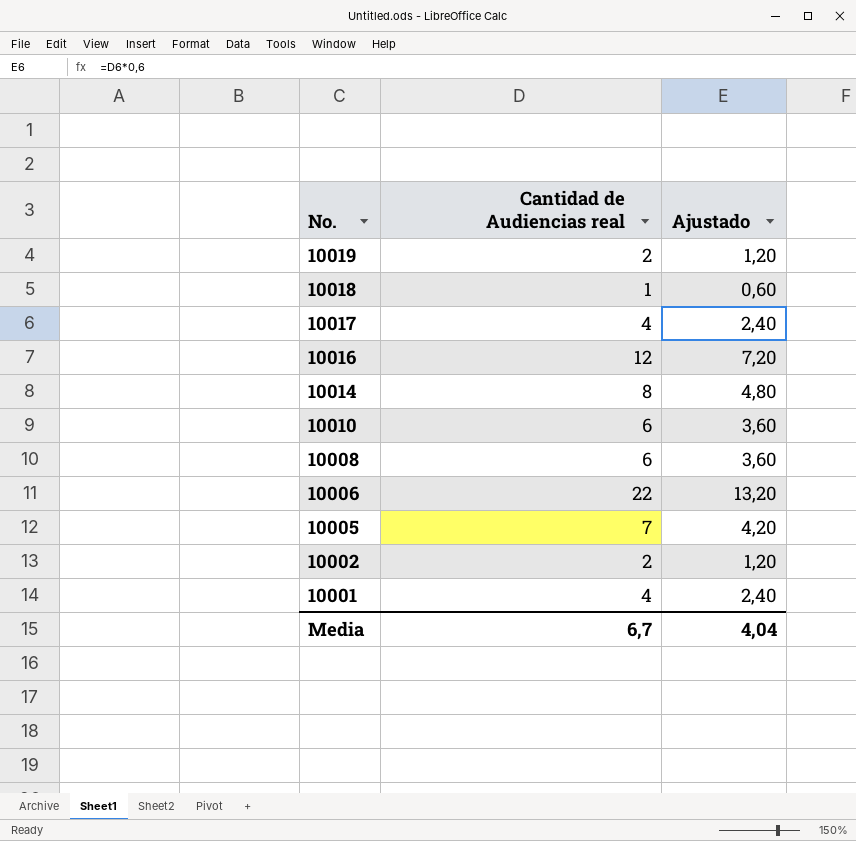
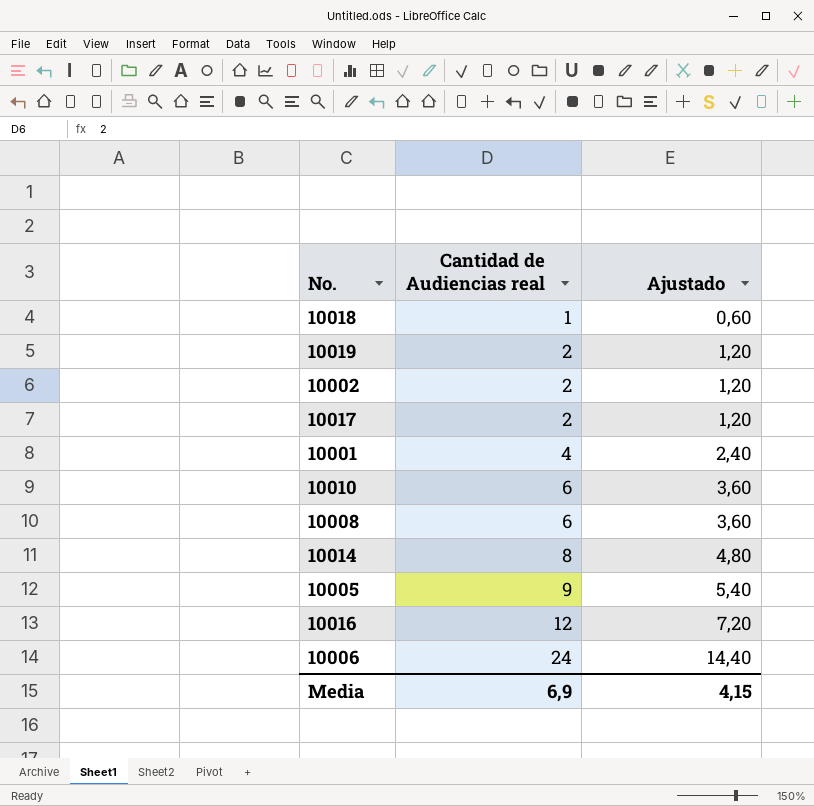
row order: No. descending -> Cantidad de Audiencias real ascending
10017 | Cantidad de Audiencias real: 4 -> 2
10017 | Ajustado: 2,40 -> 1,20
10005 | Cantidad de Audiencias real: 7 -> 9
10005 | Ajustado: 4,20 -> 5,40
10006 | Cantidad de Audiencias real: 22 -> 24
10006 | Ajustado: 13,20 -> 14,40
Media | Cantidad de Audiencias real: 6,7 -> 6,9
Media | Ajustado: 4,04 -> 4,15

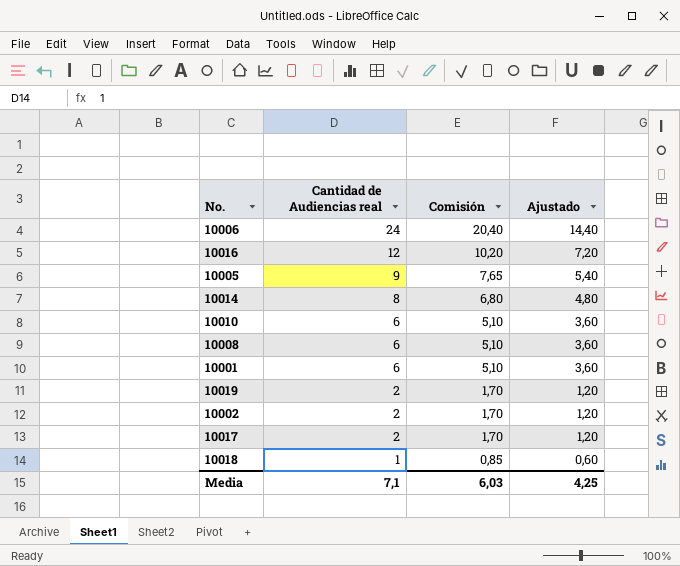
row order: Cantidad de Audiencias real ascending -> Cantidad de Audiencias real descending
column Comisión | formula: none -> [Cantidad de Audiencias real] * 0,85
10001 | Cantidad de Audiencias real: 4 -> 6
10001 | Ajustado: 2,40 -> 3,60
Media | Cantidad de Audiencias real: 6,9 -> 7,1
Media | Ajustado: 4,15 -> 4,25

